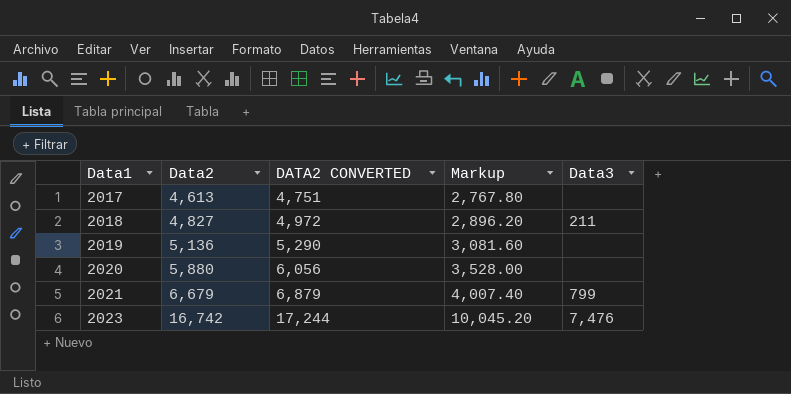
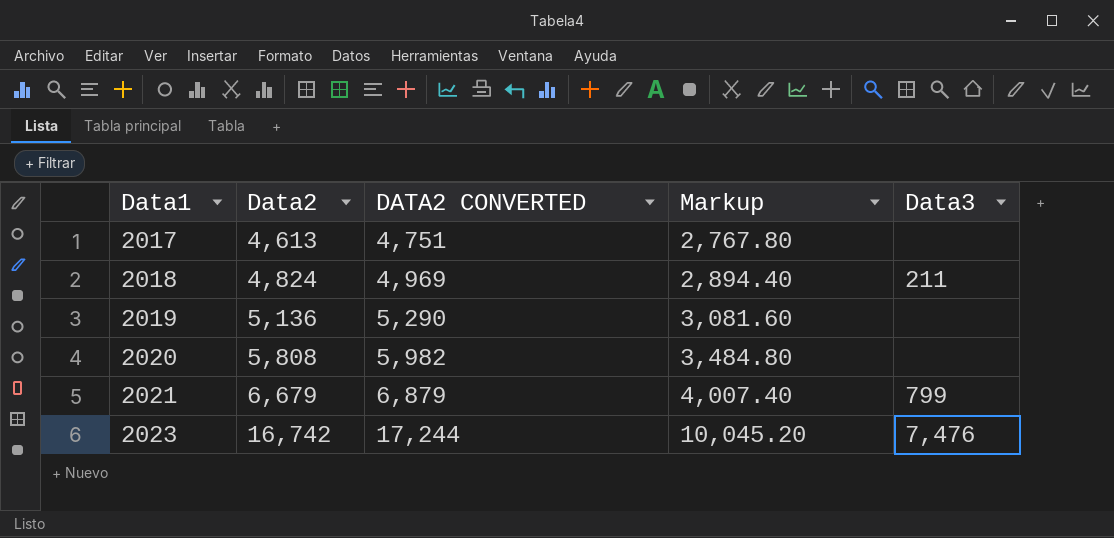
2018 | Data2: 4,827 -> 4,824
2018 | DATA2 CONVERTED: 4,972 -> 4,969
2018 | Markup: 2,896.20 -> 2,894.40
2020 | Data2: 5,880 -> 5,808
2020 | DATA2 CONVERTED: 6,056 -> 5,982
2020 | Markup: 3,528.00 -> 3,484.80

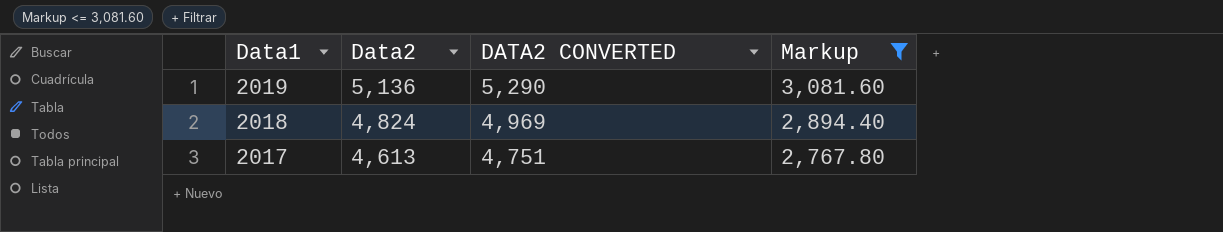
filter: none -> Markup <= 3,081.60
row order: Data1 ascending -> Data1 descending
column Data3 | position: 5 -> none

